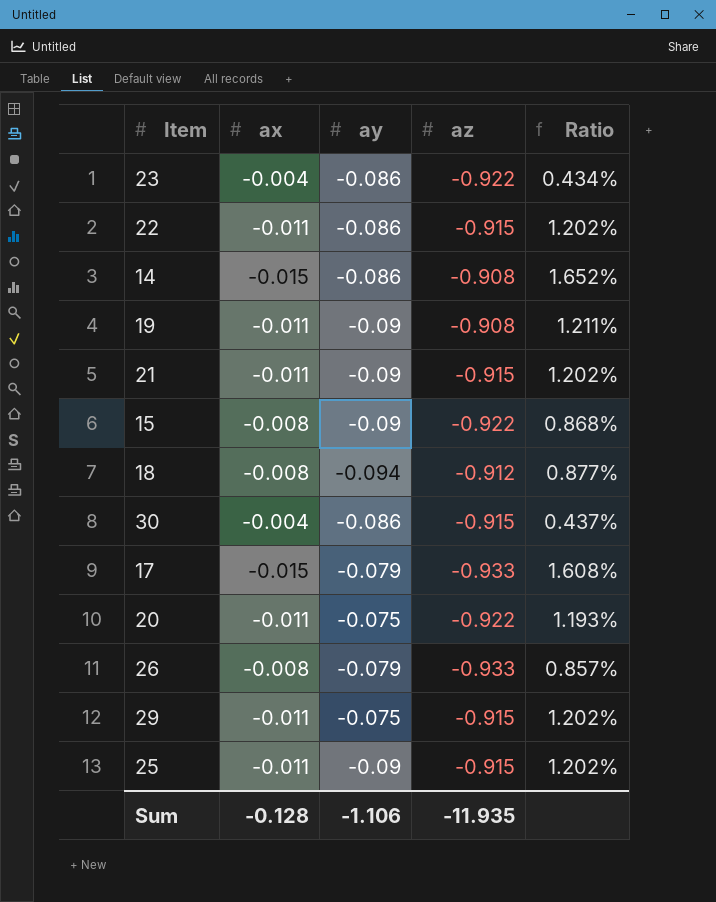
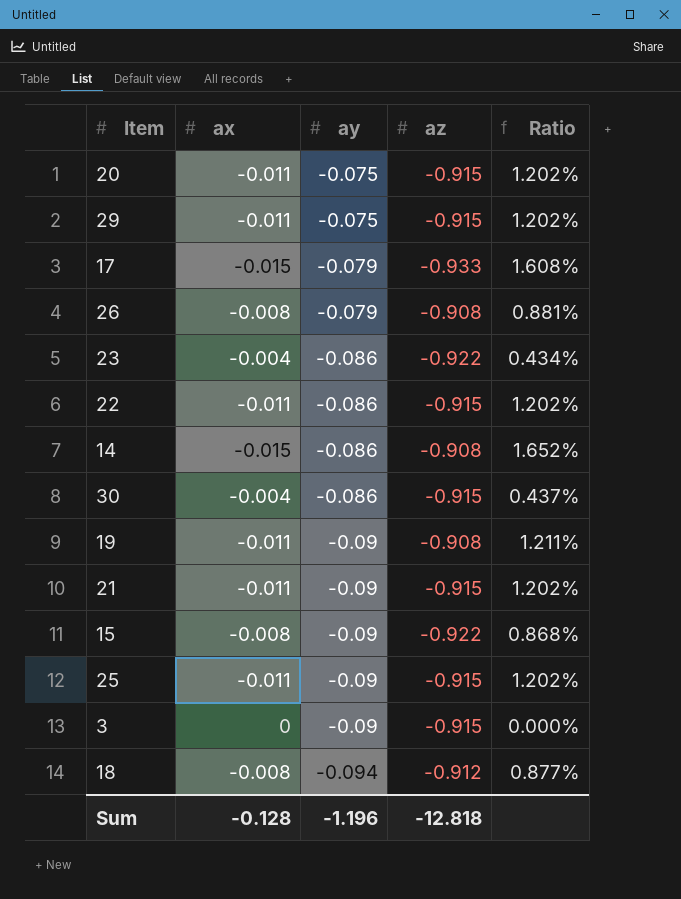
row order: none -> ay descending
20 | az: -0.922 -> -0.915
20 | Ratio: 1.193% -> 1.202%
26 | az: -0.933 -> -0.908
26 | Ratio: 0.857% -> 0.881%
row 3: none -> 0 | -0.09 | -0.915 | 0.000%
Sum | ay: -1.106 -> -1.196
Sum | az: -11.935 -> -12.818

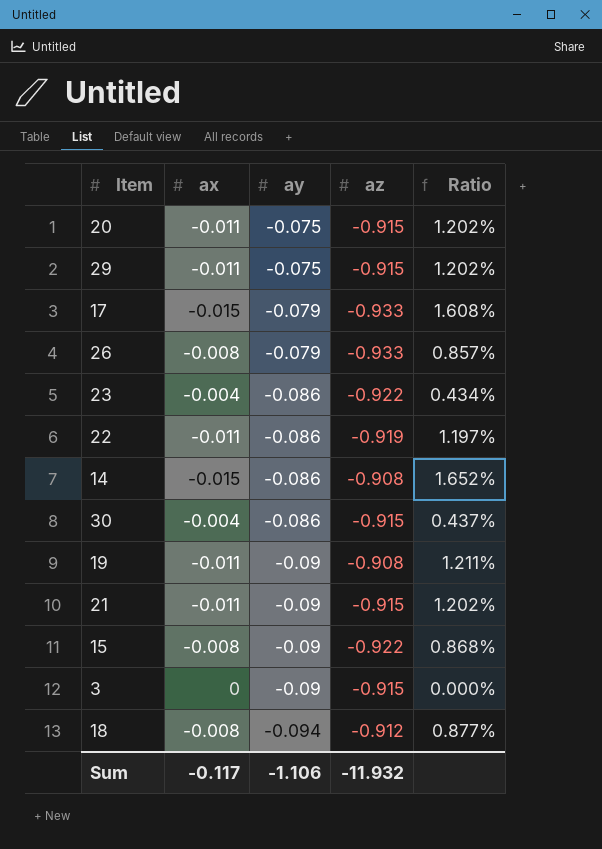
row 25: -0.011 | -0.09 | -0.915 | 1.202% -> none
26 | az: -0.908 -> -0.933
26 | Ratio: 0.881% -> 0.857%
22 | az: -0.915 -> -0.919
22 | Ratio: 1.202% -> 1.197%
Sum | ax: -0.128 -> -0.117
Sum | ay: -1.196 -> -1.106
Sum | az: -12.818 -> -11.932

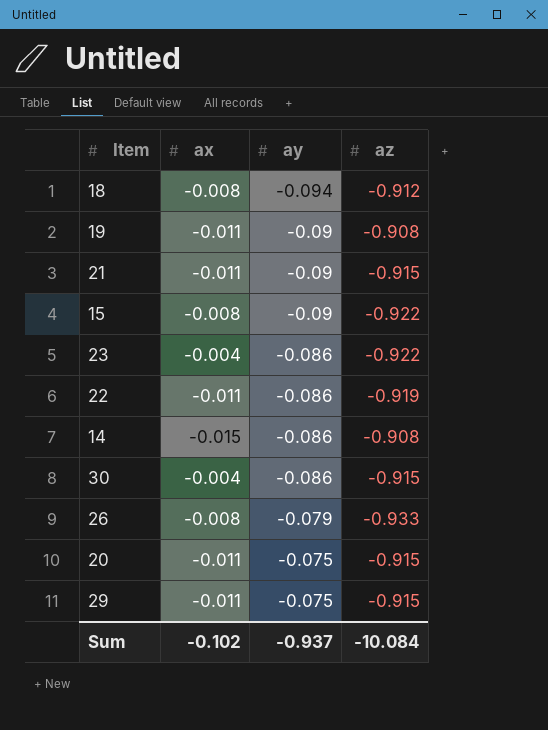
row order: ay descending -> ay ascending
column Ratio | formula: [ax] / [az] -> none
row 17: -0.015 | -0.079 | -0.933 | 1.608% -> none
row 3: 0 | -0.09 | -0.915 | 0.000% -> none
Sum | ax: -0.117 -> -0.102
Sum | ay: -1.106 -> -0.937
Sum | az: -11.932 -> -10.084

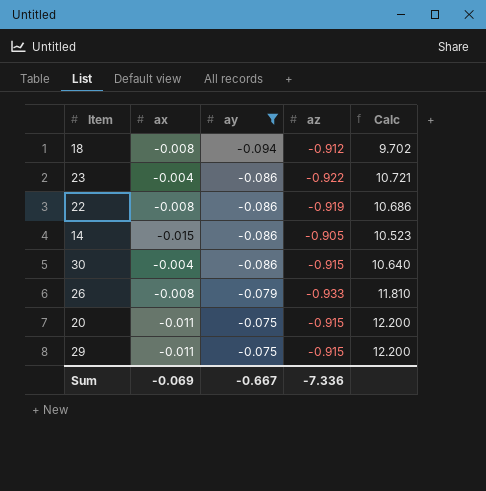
filter: none -> ay != -0.09
column Calc | formula: none -> [az] / [ay]
22 | ax: -0.011 -> -0.008
14 | az: -0.908 -> -0.905
Sum | ax: -0.102 -> -0.069
Sum | ay: -0.937 -> -0.667
Sum | az: -10.084 -> -7.336

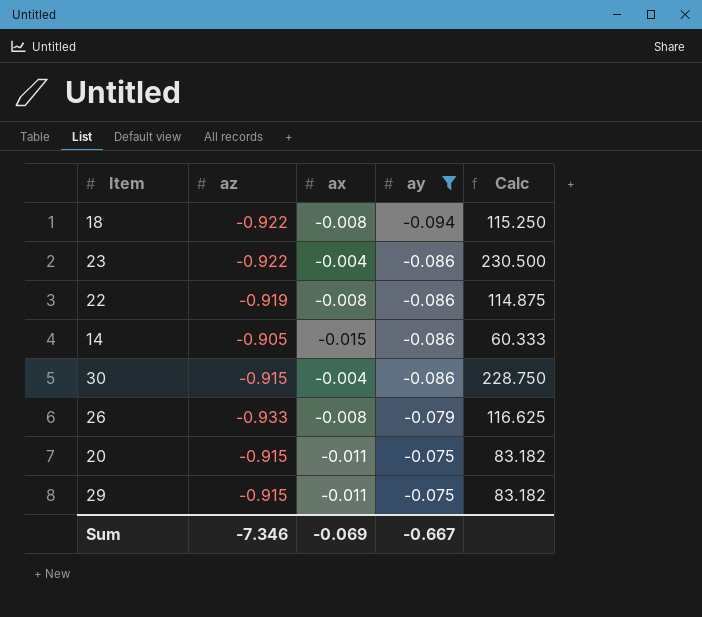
column az | position: 4 -> 2
column Calc | formula: [az] / [ay] -> [az] / [ax]
18 | az: -0.912 -> -0.922
Sum | az: -7.336 -> -7.346

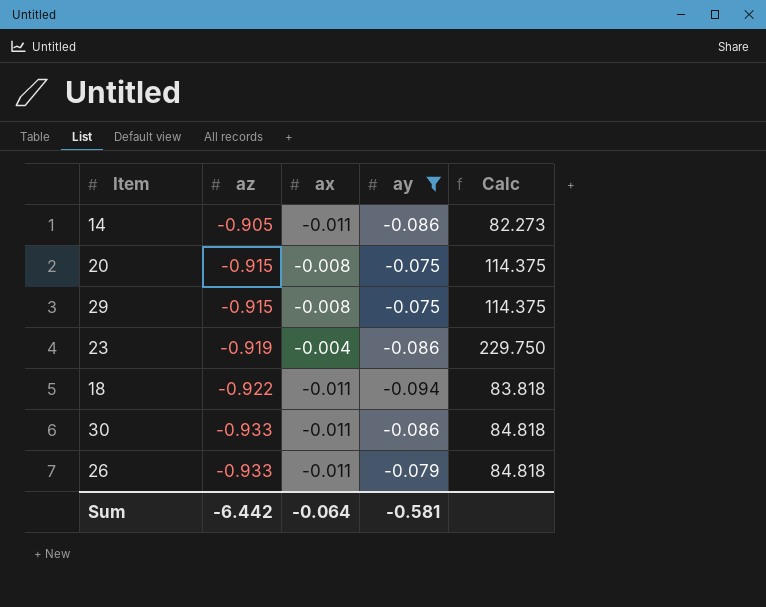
row order: ay ascending -> az descending
row 22: -0.919 | -0.008 | -0.086 | 114.875 -> none
14 | ax: -0.015 -> -0.011
14 | Calc: 60.333 -> 82.273
20 | ax: -0.011 -> -0.008
20 | Calc: 83.182 -> 114.375
29 | ax: -0.011 -> -0.008
29 | Calc: 83.182 -> 114.375
23 | az: -0.922 -> -0.919
23 | Calc: 230.500 -> 229.750
18 | ax: -0.008 -> -0.011
18 | Calc: 115.250 -> 83.818
30 | az: -0.915 -> -0.933
30 | ax: -0.004 -> -0.011
30 | Calc: 228.750 -> 84.818
26 | ax: -0.008 -> -0.011
26 | Calc: 116.625 -> 84.818
Sum | az: -7.346 -> -6.442
Sum | ax: -0.069 -> -0.064
Sum | ay: -0.667 -> -0.581

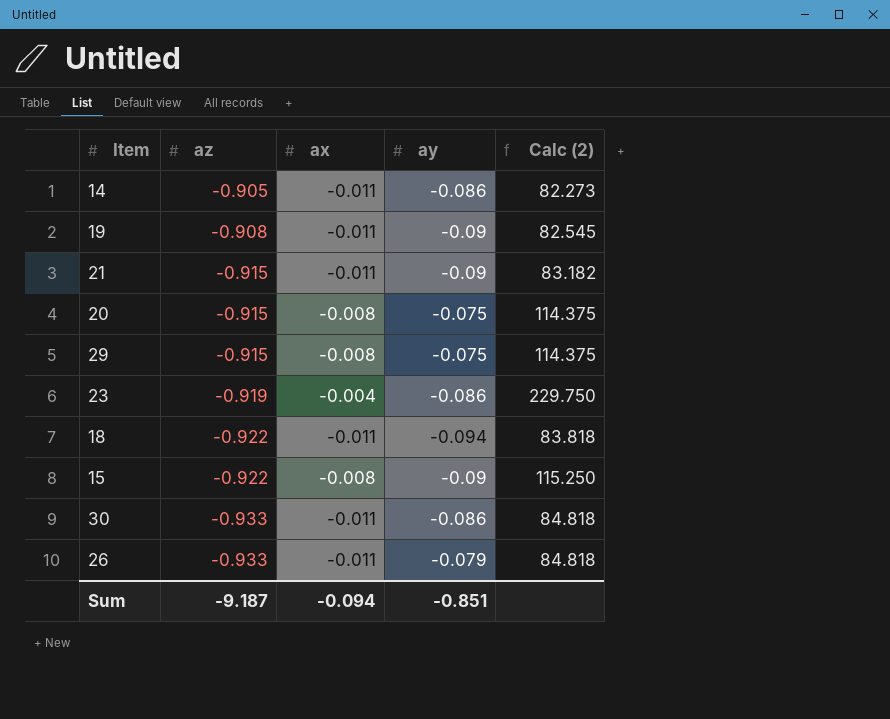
filter: ay != -0.09 -> none
column name: Calc -> Calc (2)
Sum | az: -6.442 -> -9.187
Sum | ax: -0.064 -> -0.094
Sum | ay: -0.581 -> -0.851

